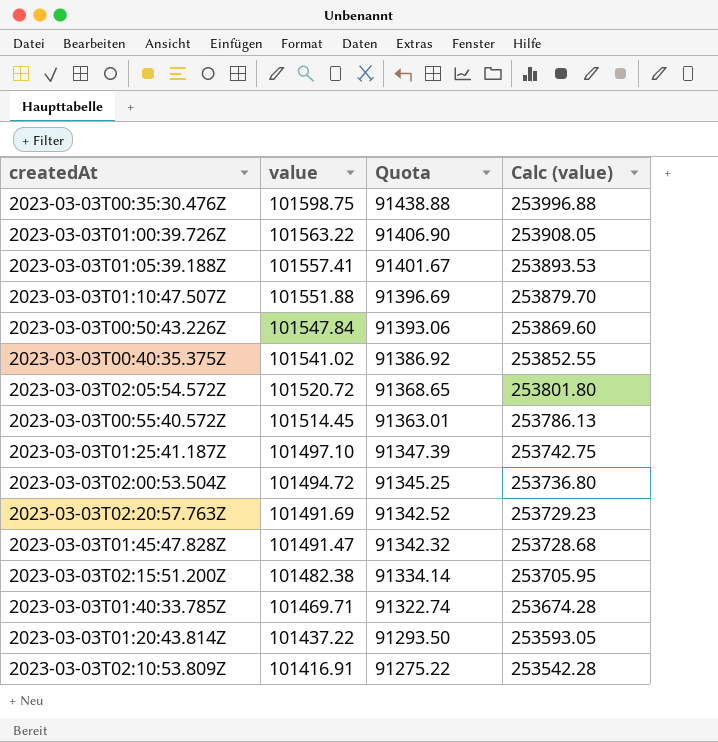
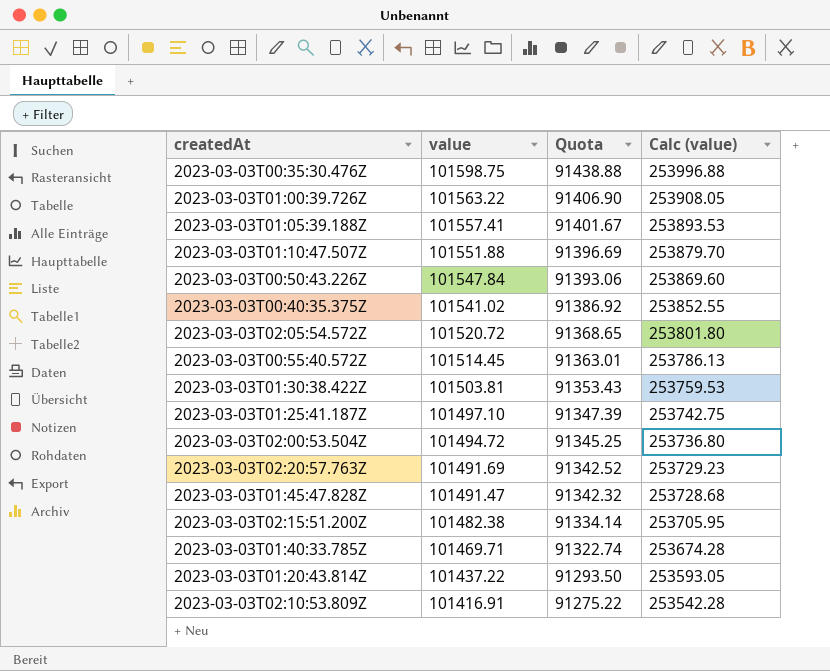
row 2023-03-03T01:30:38.422Z: none -> 101503.81 | 91353.43 | 253759.53

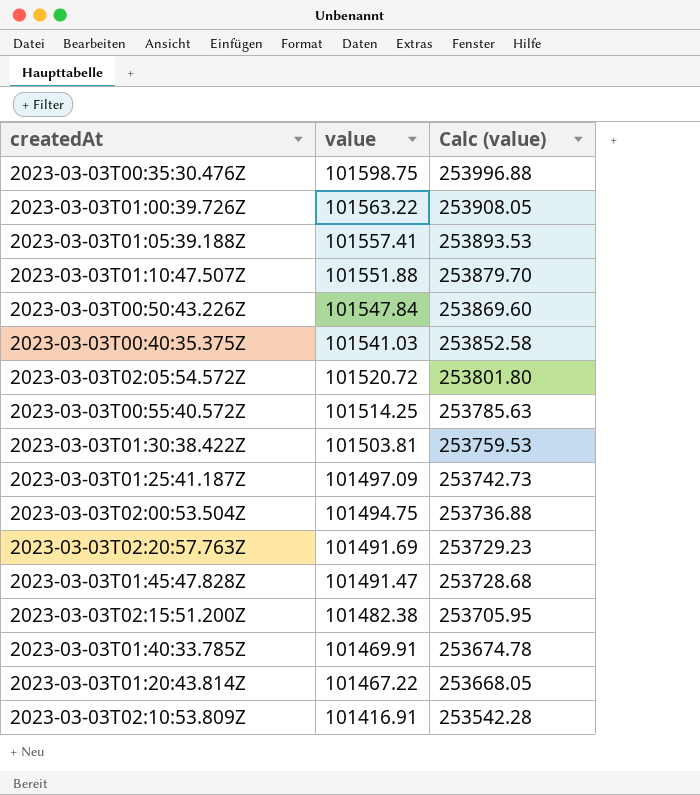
column Quota | formula: [value] * 0.9 -> none
2023-03-03T00:40:35.375Z | value: 101541.02 -> 101541.03
2023-03-03T00:40:35.375Z | Calc (value): 253852.55 -> 253852.58
2023-03-03T00:55:40.572Z | value: 101514.45 -> 101514.25
2023-03-03T00:55:40.572Z | Calc (value): 253786.13 -> 253785.63
2023-03-03T01:25:41.187Z | value: 101497.10 -> 101497.09
2023-03-03T01:25:41.187Z | Calc (value): 253742.75 -> 253742.73
2023-03-03T02:00:53.504Z | value: 101494.72 -> 101494.75
2023-03-03T02:00:53.504Z | Calc (value): 253736.80 -> 253736.88
2023-03-03T01:40:33.785Z | value: 101469.71 -> 101469.91
2023-03-03T01:40:33.785Z | Calc (value): 253674.28 -> 253674.78
2023-03-03T01:20:43.814Z | value: 101437.22 -> 101467.22
2023-03-03T01:20:43.814Z | Calc (value): 253593.05 -> 253668.05

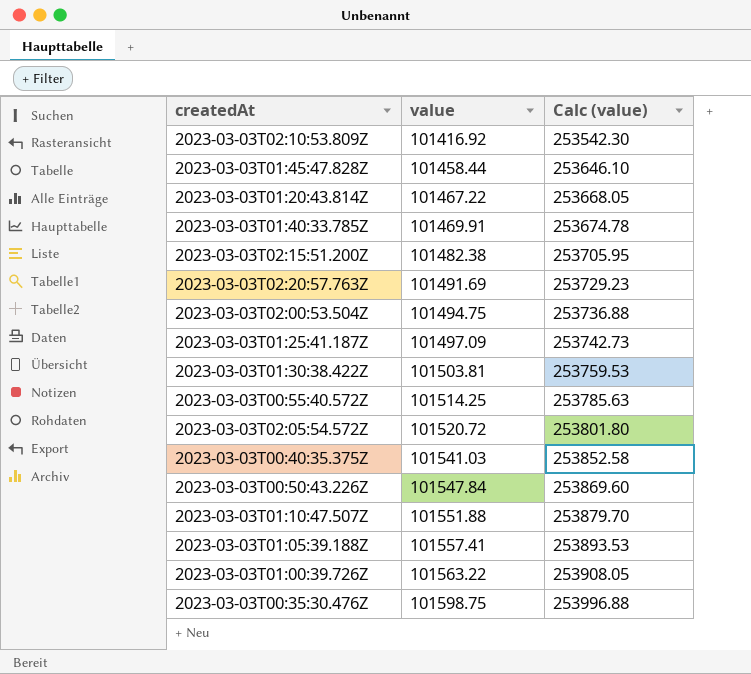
row order: value descending -> value ascending
2023-03-03T02:10:53.809Z | value: 101416.91 -> 101416.92
2023-03-03T02:10:53.809Z | Calc (value): 253542.28 -> 253542.30
2023-03-03T01:45:47.828Z | value: 101491.47 -> 101458.44
2023-03-03T01:45:47.828Z | Calc (value): 253728.68 -> 253646.10

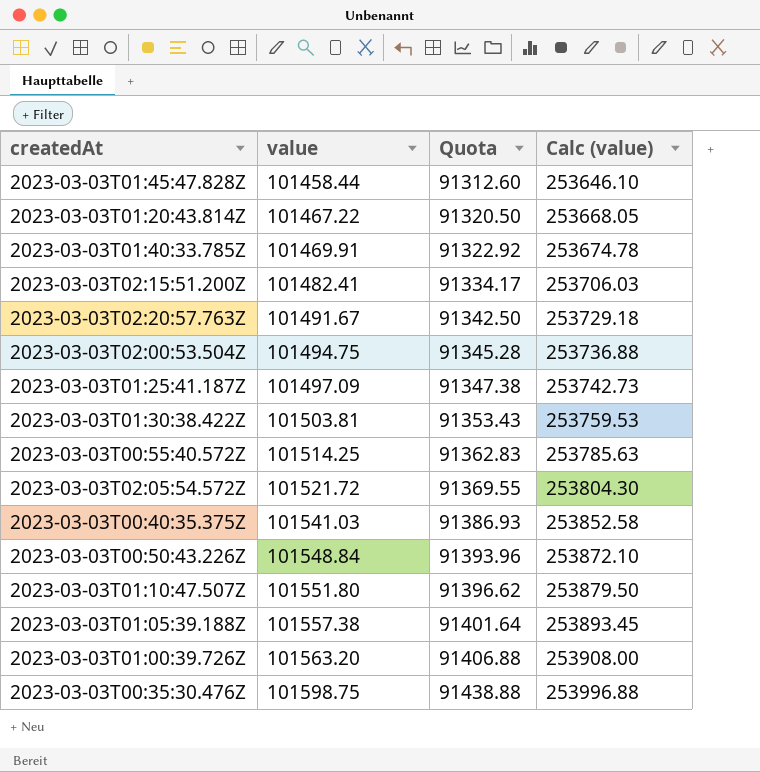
column Quota | formula: none -> [value] * 0.9
row 2023-03-03T02:10:53.809Z: 101416.92 | 253542.30 -> none
2023-03-03T02:15:51.200Z | value: 101482.38 -> 101482.41
2023-03-03T02:15:51.200Z | Calc (value): 253705.95 -> 253706.03
2023-03-03T02:20:57.763Z | value: 101491.69 -> 101491.67
2023-03-03T02:20:57.763Z | Calc (value): 253729.23 -> 253729.18
2023-03-03T02:05:54.572Z | value: 101520.72 -> 101521.72
2023-03-03T02:05:54.572Z | Calc (value): 253801.80 -> 253804.30
2023-03-03T00:50:43.226Z | value: 101547.84 -> 101548.84
2023-03-03T00:50:43.226Z | Calc (value): 253869.60 -> 253872.10
2023-03-03T01:10:47.507Z | value: 101551.88 -> 101551.80
2023-03-03T01:10:47.507Z | Calc (value): 253879.70 -> 253879.50
2023-03-03T01:05:39.188Z | value: 101557.41 -> 101557.38
2023-03-03T01:05:39.188Z | Calc (value): 253893.53 -> 253893.45
2023-03-03T01:00:39.726Z | value: 101563.22 -> 101563.20
2023-03-03T01:00:39.726Z | Calc (value): 253908.05 -> 253908.00

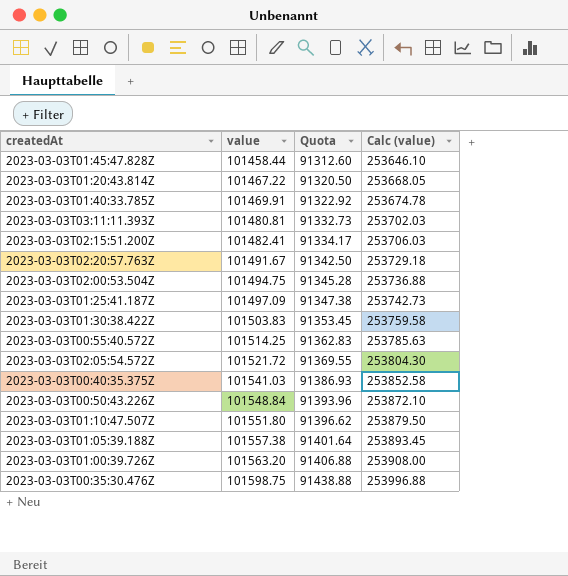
row 2023-03-03T03:11:11.393Z: none -> 101480.81 | 91332.73 | 253702.03
2023-03-03T01:30:38.422Z | value: 101503.81 -> 101503.83
2023-03-03T01:30:38.422Z | Quota: 91353.43 -> 91353.45
2023-03-03T01:30:38.422Z | Calc (value): 253759.53 -> 253759.58

